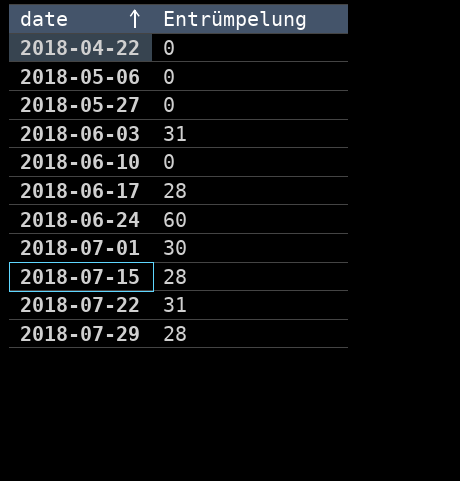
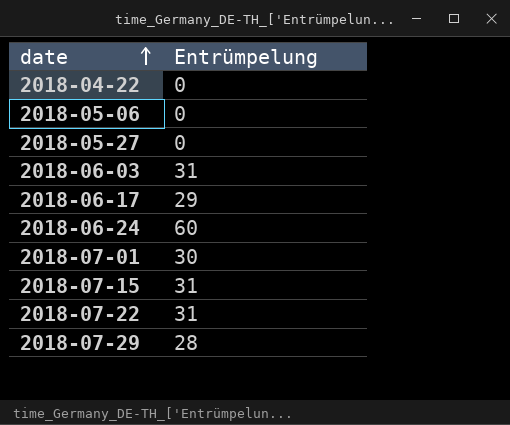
row 2018-06-10: 0 -> none
2018-06-17 | Entrümpelung: 28 -> 29
2018-07-15 | Entrümpelung: 28 -> 31

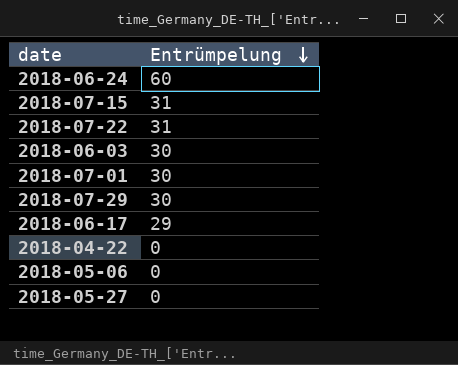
row order: date ascending -> Entrümpelung descending
2018-06-03 | Entrümpelung: 31 -> 30
2018-07-29 | Entrümpelung: 28 -> 30

